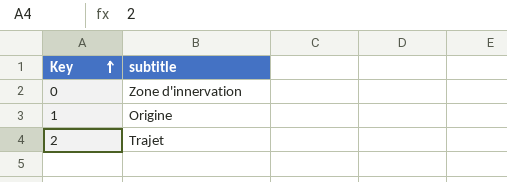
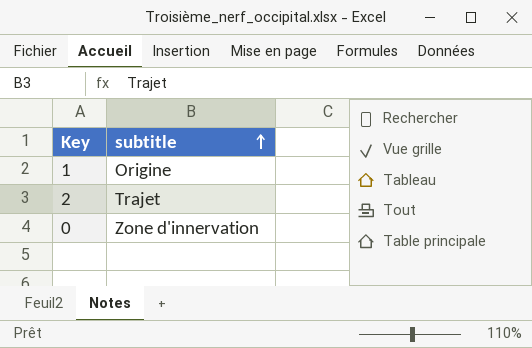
row order: Key ascending -> subtitle ascending

